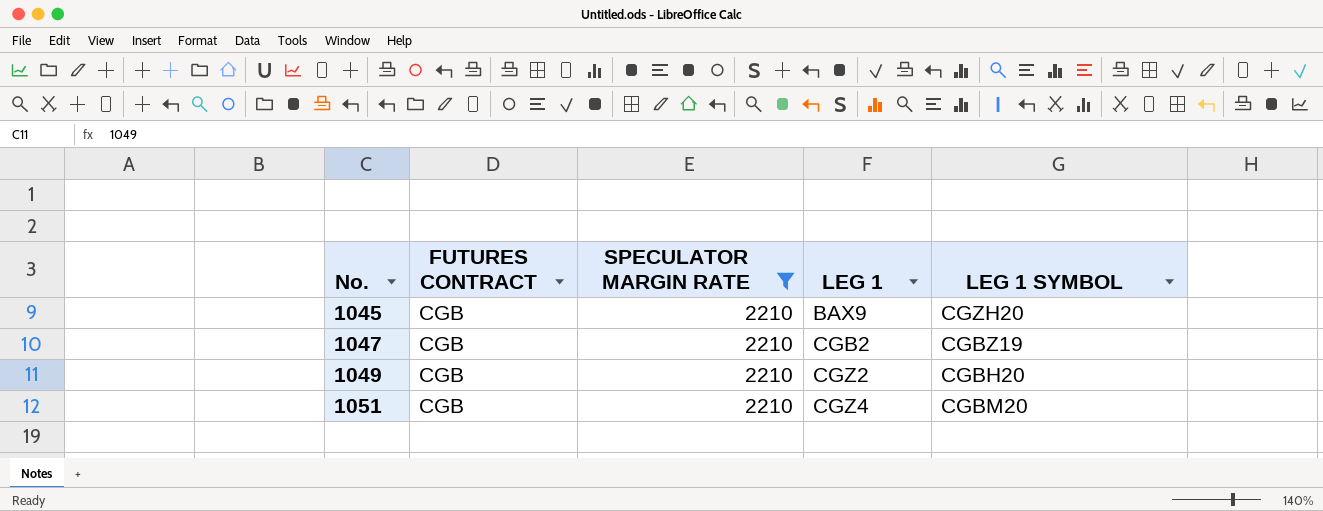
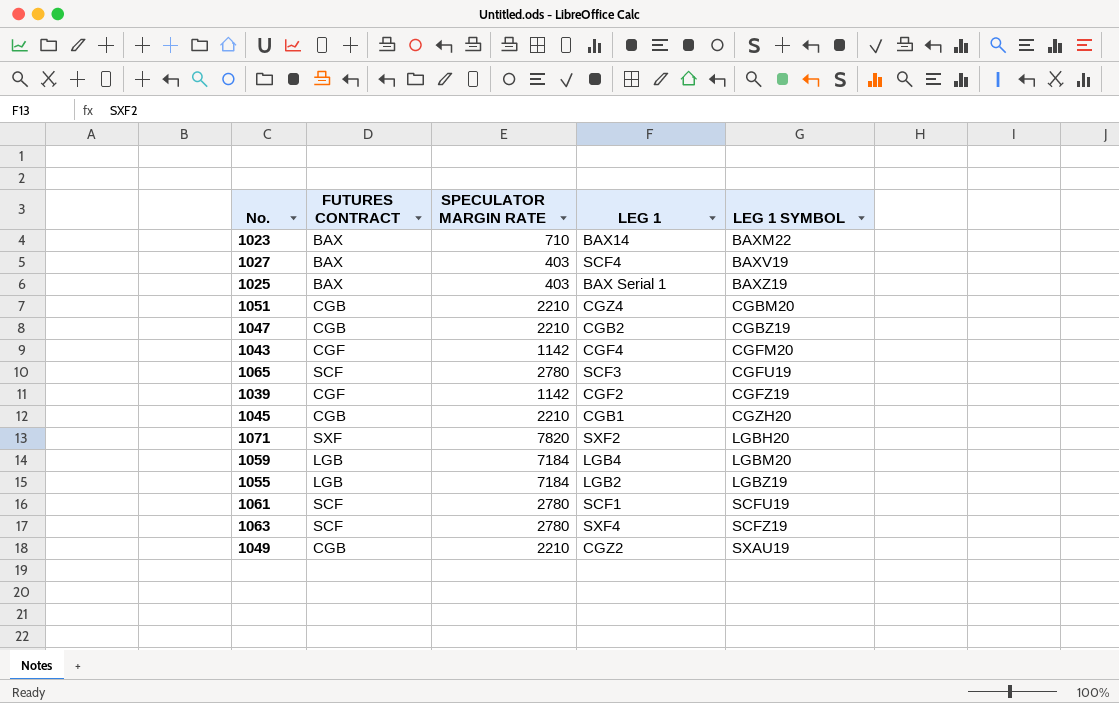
filter: SPECULATOR MARGIN RATE = 2210 -> none
row order: No. ascending -> LEG 1 SYMBOL ascending
1045 | LEG 1: BAX9 -> CGB1
1049 | LEG 1 SYMBOL: CGBH20 -> SXAU19

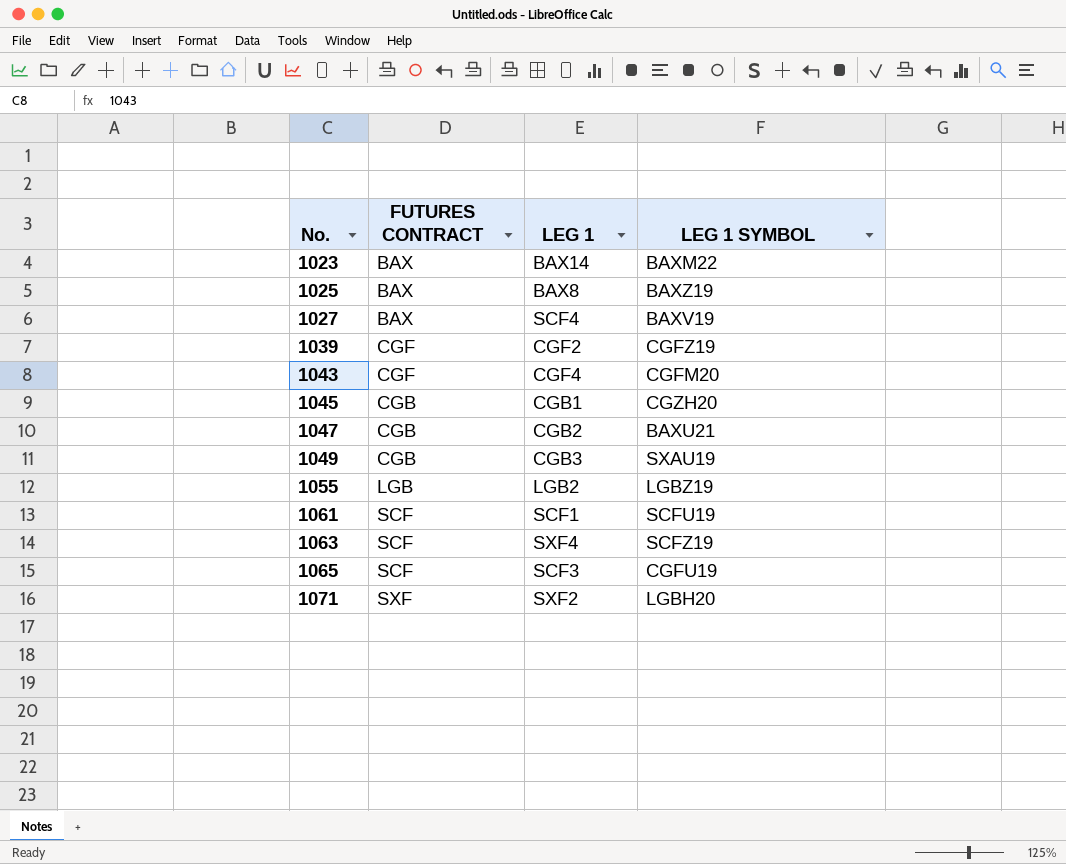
row order: LEG 1 SYMBOL ascending -> No. ascending
column SPECULATOR MARGIN RATE | position: 3 -> none
row 1051: CGB | 2210 | CGZ4 | CGBM20 -> none
row 1059: LGB | 7184 | LGB4 | LGBM20 -> none
1025 | LEG 1: BAX Serial 1 -> BAX8
1047 | LEG 1 SYMBOL: CGBZ19 -> BAXU21
1049 | LEG 1: CGZ2 -> CGB3

